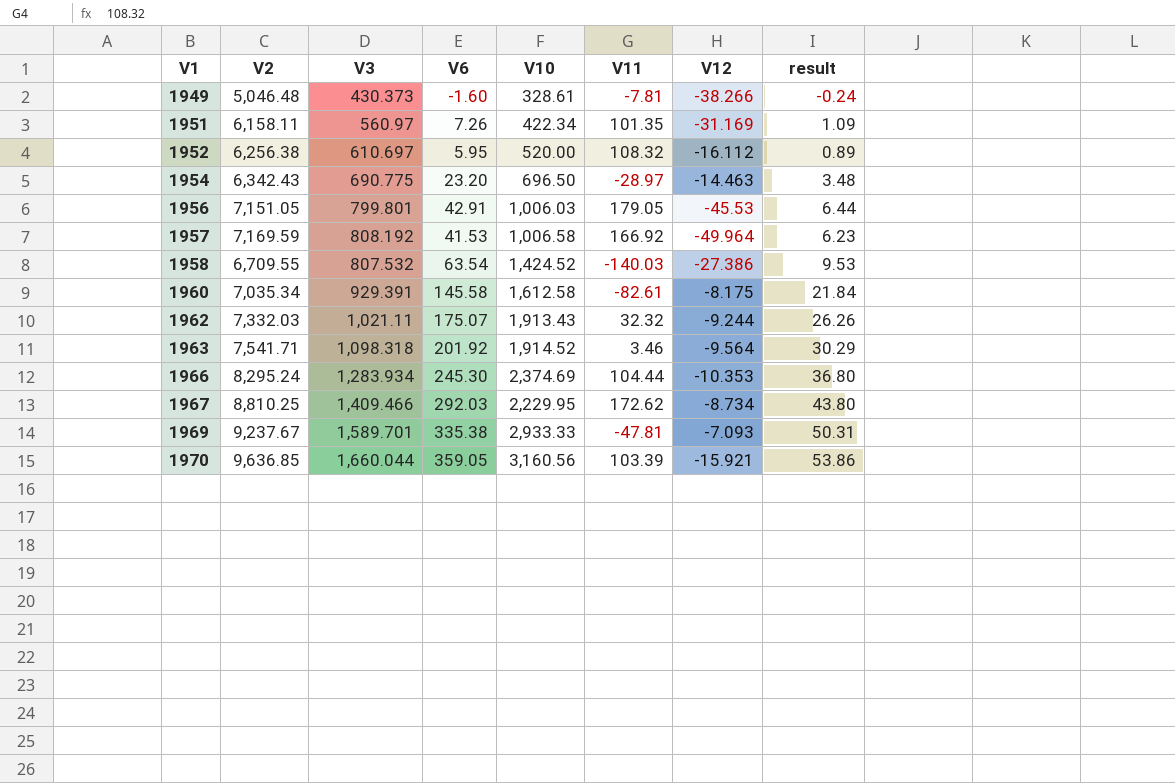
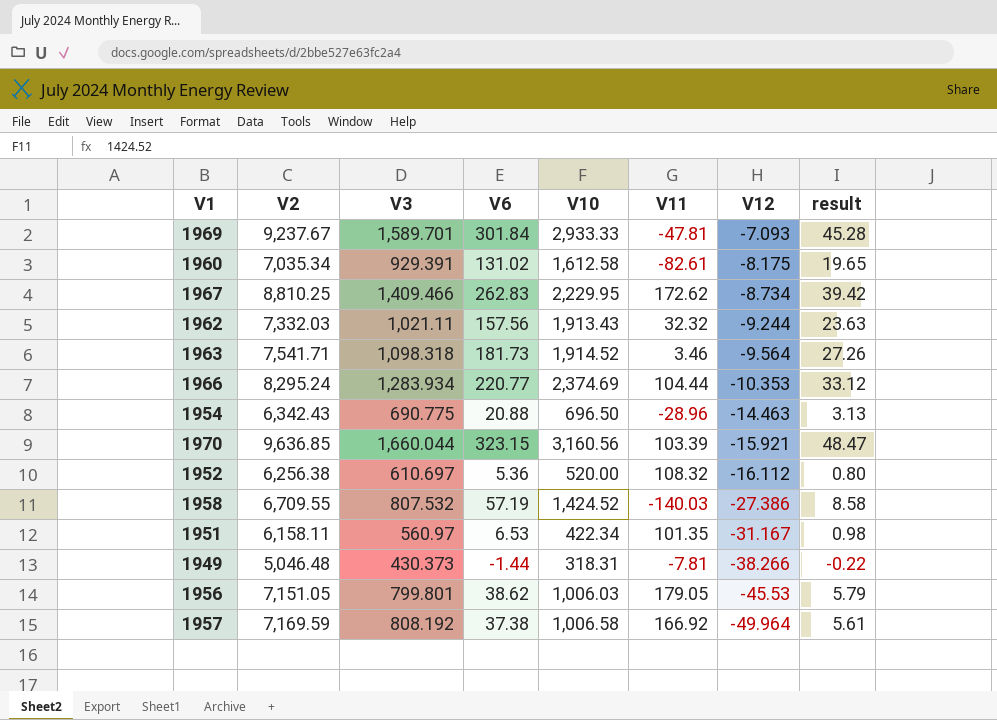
row order: V1 ascending -> V12 descending
1969 | V6: 335.38 -> 301.84
1969 | result: 50.31 -> 45.28
1960 | V6: 145.58 -> 131.02
1960 | result: 21.84 -> 19.65
1967 | V6: 292.03 -> 262.83
1967 | result: 43.80 -> 39.42
1962 | V6: 175.07 -> 157.56
1962 | result: 26.26 -> 23.63
1963 | V6: 201.92 -> 181.73
1963 | result: 30.29 -> 27.26
1966 | V6: 245.30 -> 220.77
1966 | result: 36.80 -> 33.12
1954 | V6: 23.20 -> 20.88
1954 | V11: -28.97 -> -28.96
1954 | result: 3.48 -> 3.13
1970 | V6: 359.05 -> 323.15
1970 | result: 53.86 -> 48.47
1952 | V6: 5.95 -> 5.36
1952 | result: 0.89 -> 0.80
1958 | V6: 63.54 -> 57.19
1958 | result: 9.53 -> 8.58
1951 | V6: 7.26 -> 6.53
1951 | V12: -31.169 -> -31.167
1951 | result: 1.09 -> 0.98
1949 | V6: -1.60 -> -1.44
1949 | V10: 328.61 -> 318.31
1949 | result: -0.24 -> -0.22
1956 | V6: 42.91 -> 38.62
1956 | result: 6.44 -> 5.79
1957 | V6: 41.53 -> 37.38
1957 | result: 6.23 -> 5.61

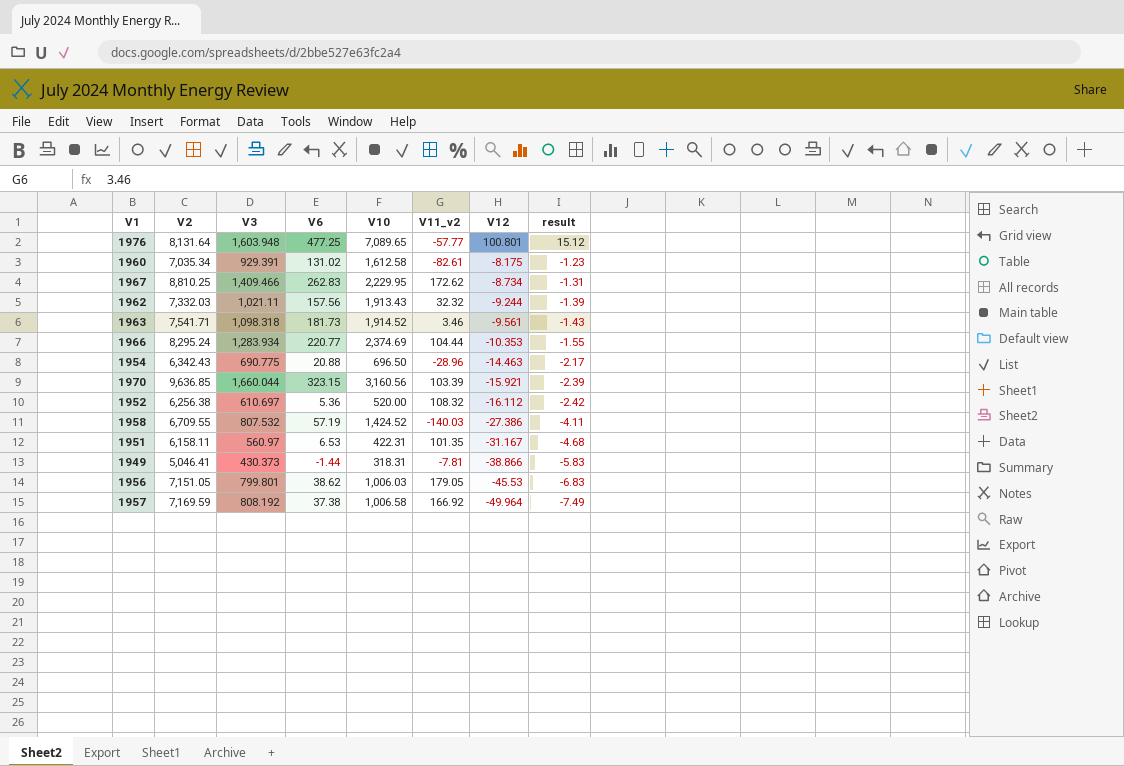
column name: V11 -> V11_v2
column result | formula: [V6] * 0.15 -> [V12] * 0.15
row 1969: 9,237.67 | 1,589.701 | 301.84 | 2,933.33 | -47.81 | -7.093 | 45.28 -> none
row 1976: none -> 8,131.64 | 1,603.948 | 477.25 | 7,089.65 | -57.77 | 100.801 | 15.12
1963 | V12: -9.564 -> -9.561
1951 | V10: 422.34 -> 422.31
1949 | V2: 5,046.48 -> 5,046.41
1949 | V12: -38.266 -> -38.866

